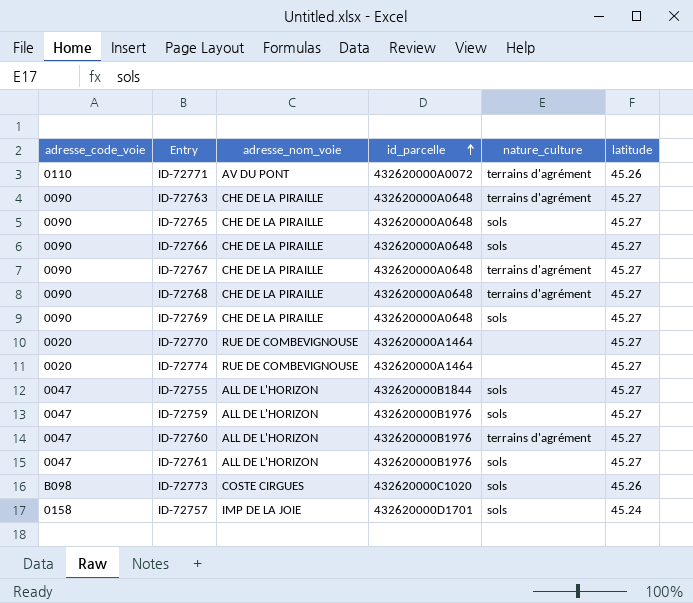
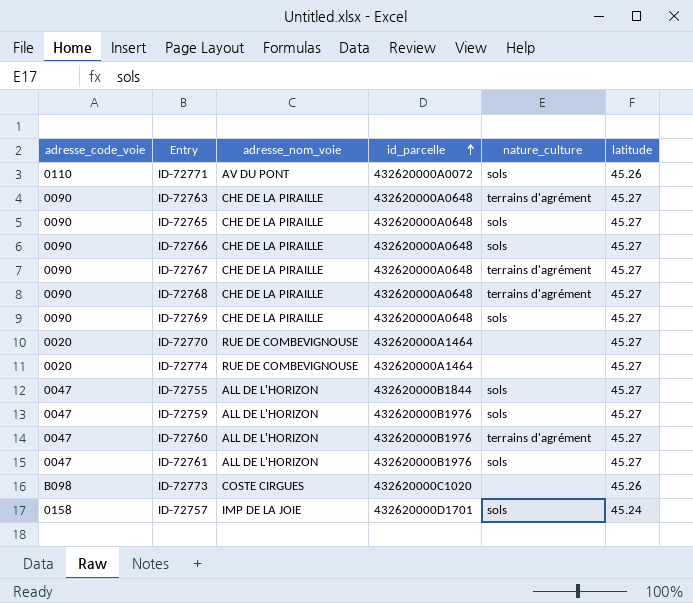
ID-72771 | nature_culture: terrains d'agrément -> sols
ID-72773 | nature_culture: sols -> none

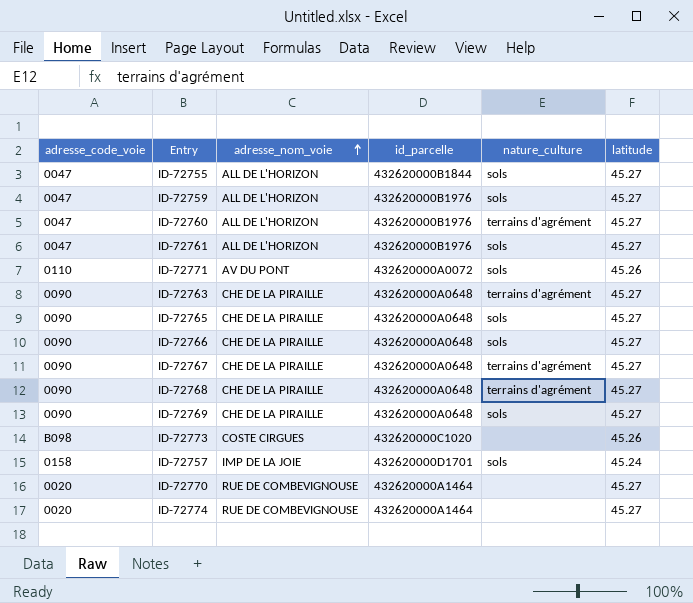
row order: id_parcelle ascending -> adresse_nom_voie ascending

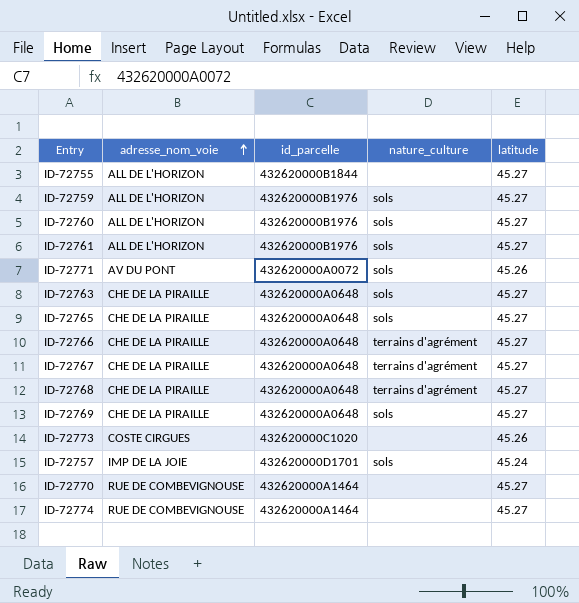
column adresse_code_voie | position: 1 -> none
ID-72755 | nature_culture: sols -> none
ID-72760 | nature_culture: terrains d'agrément -> sols
ID-72763 | nature_culture: terrains d'agrément -> sols
ID-72766 | nature_culture: sols -> terrains d'agrément

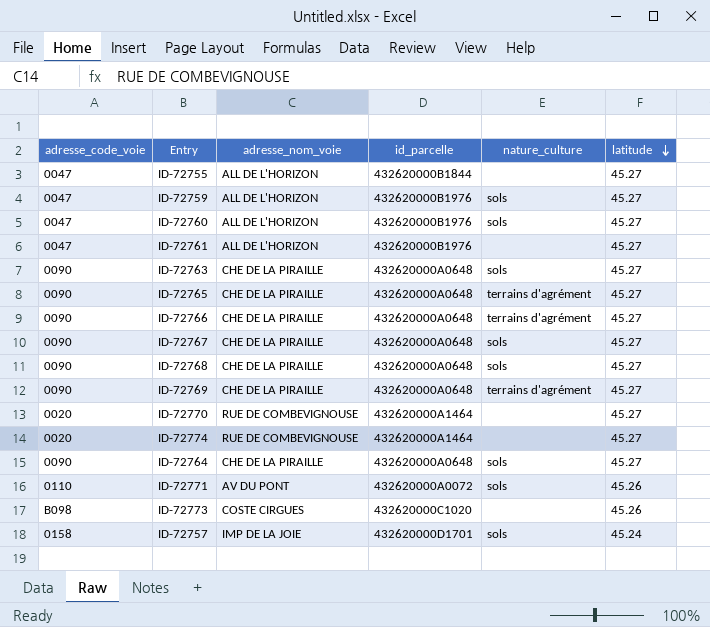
row order: adresse_nom_voie ascending -> latitude descending
column adresse_code_voie | position: none -> 1
ID-72761 | nature_culture: sols -> none
ID-72765 | nature_culture: sols -> terrains d'agrément
ID-72767 | nature_culture: terrains d'agrément -> sols
ID-72768 | nature_culture: terrains d'agrément -> sols
ID-72769 | nature_culture: sols -> terrains d'agrément
row ID-72764: none -> 0090 | CHE DE LA PIRAILLE | 432620000A0648 | sols | 45.27

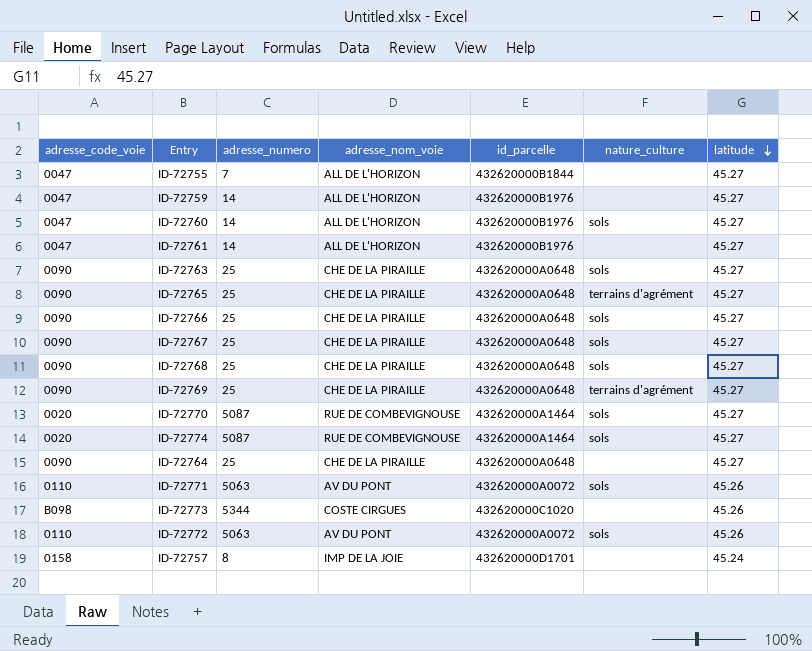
column adresse_numero | position: none -> 3
ID-72759 | nature_culture: sols -> none
ID-72766 | nature_culture: terrains d'agrément -> sols
ID-72770 | nature_culture: none -> sols
ID-72774 | nature_culture: none -> sols
ID-72764 | nature_culture: sols -> none
row ID-72772: none -> 0110 | 5063 | AV DU PONT | 432620000A0072 | sols | 45.26
ID-72757 | nature_culture: sols -> none

